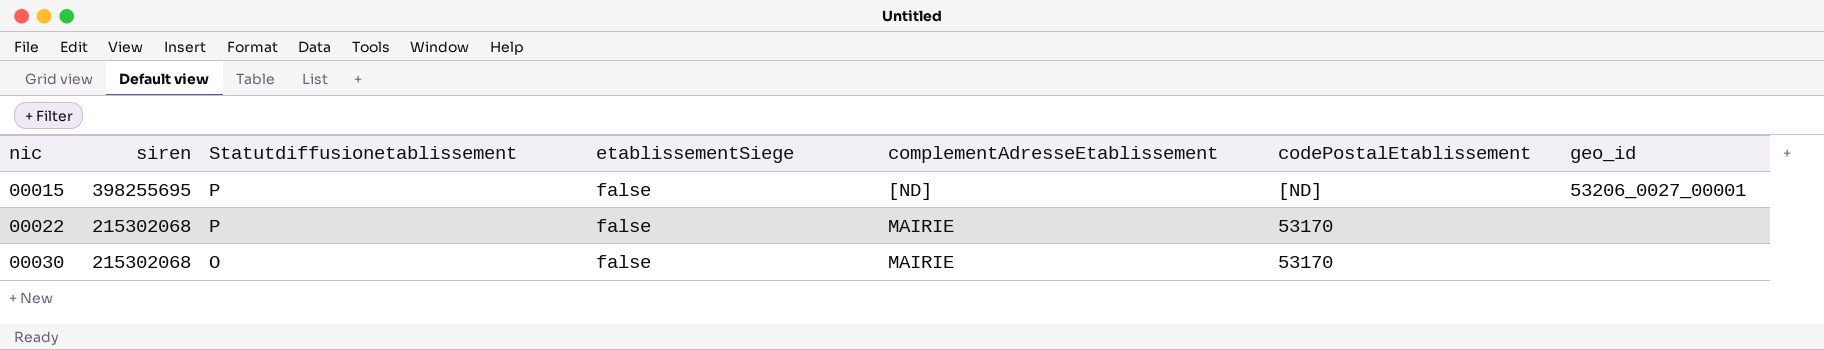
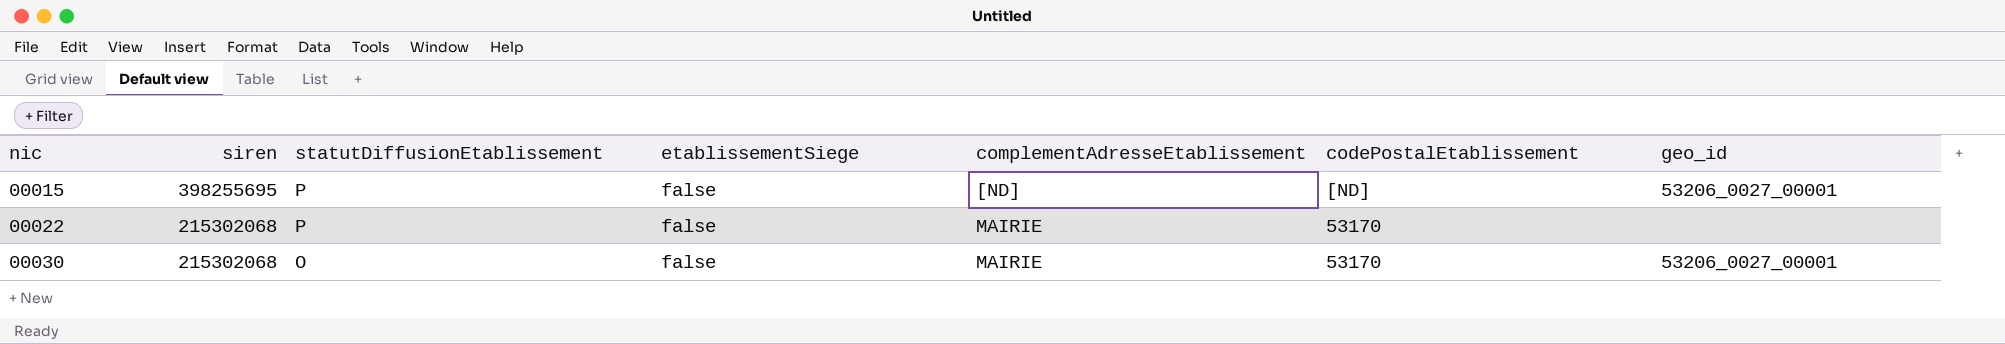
column name: Statutdiffusionetablissement -> statutDiffusionEtablissement
00030 | geo_id: none -> 53206_0027_00001

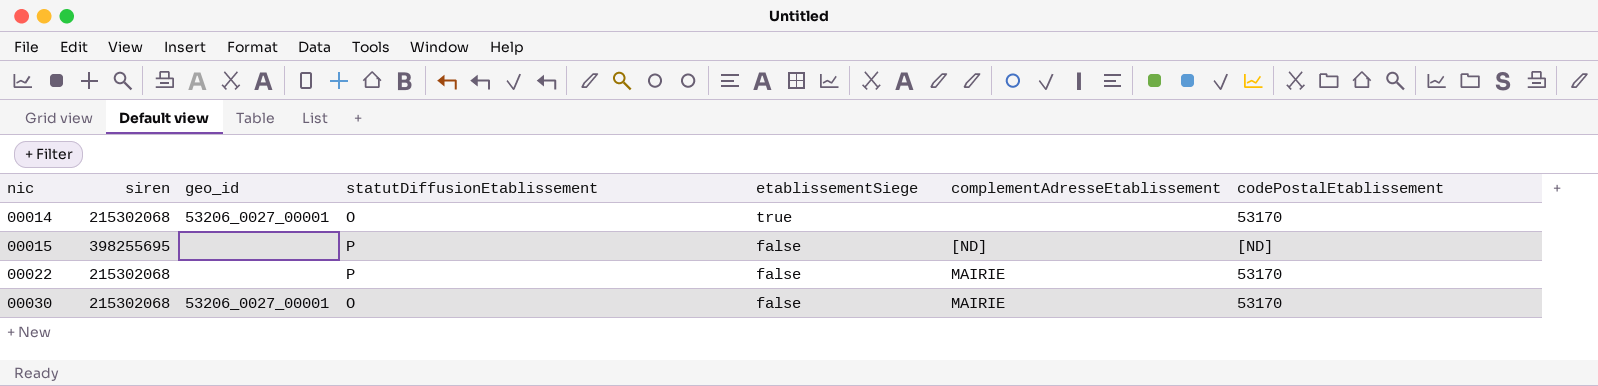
column geo_id | position: 7 -> 3
row 00014: none -> 215302068 | 53206_0027_00001 | O | true | none | 53170
00015 | geo_id: 53206_0027_00001 -> none

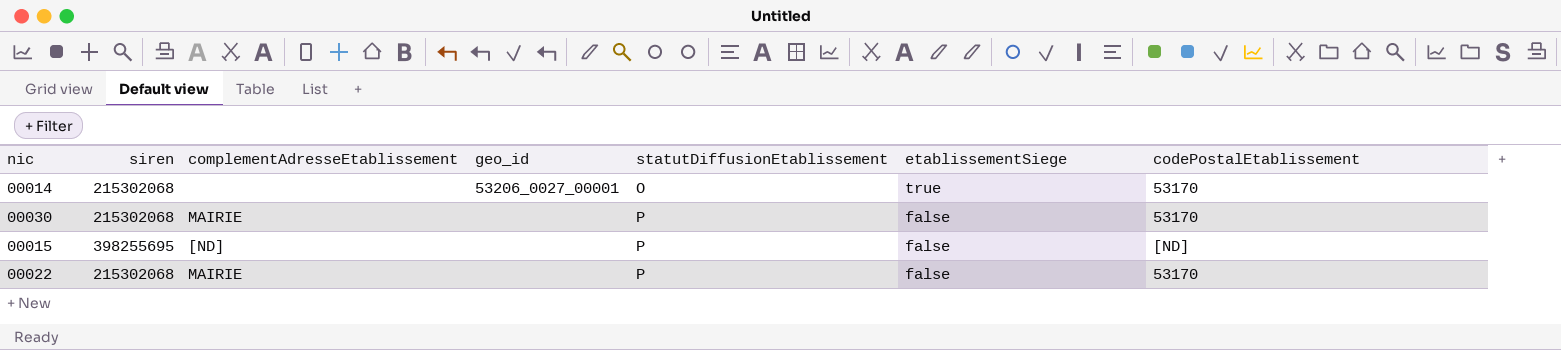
row order: nic ascending -> statutDiffusionEtablissement ascending
column complementAdresseEtablissement | position: 6 -> 3
00030 | geo_id: 53206_0027_00001 -> none
00030 | statutDiffusionEtablissement: O -> P

